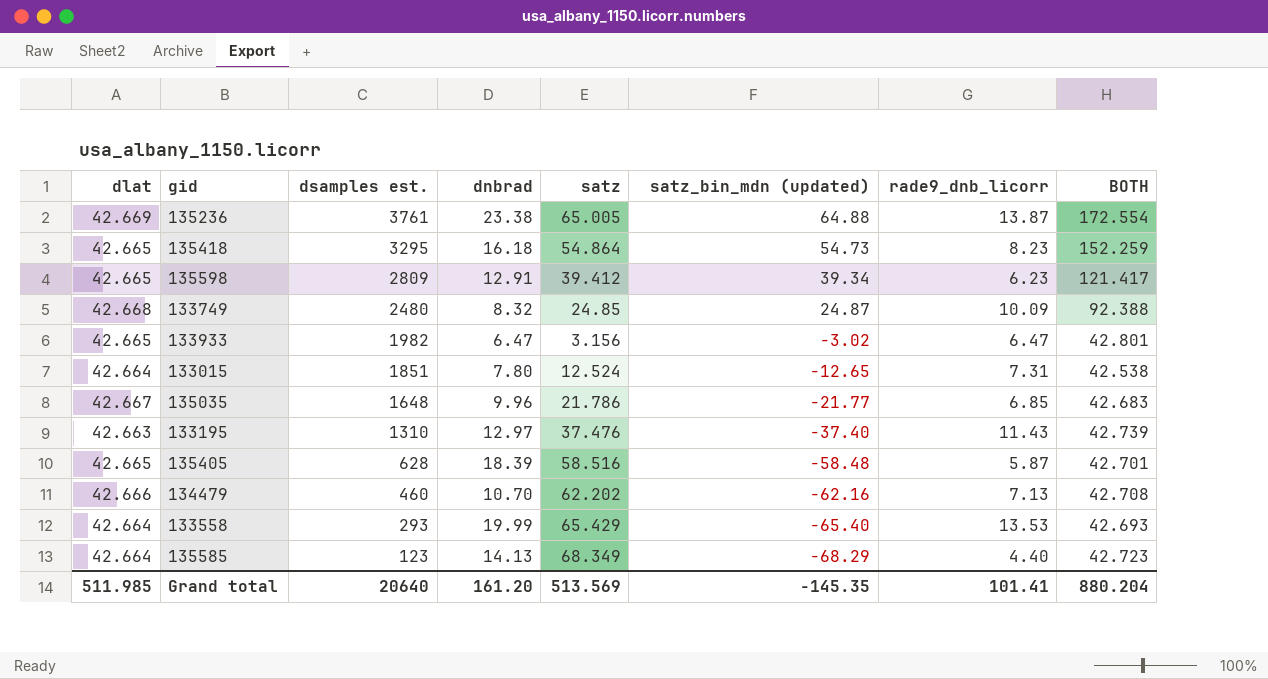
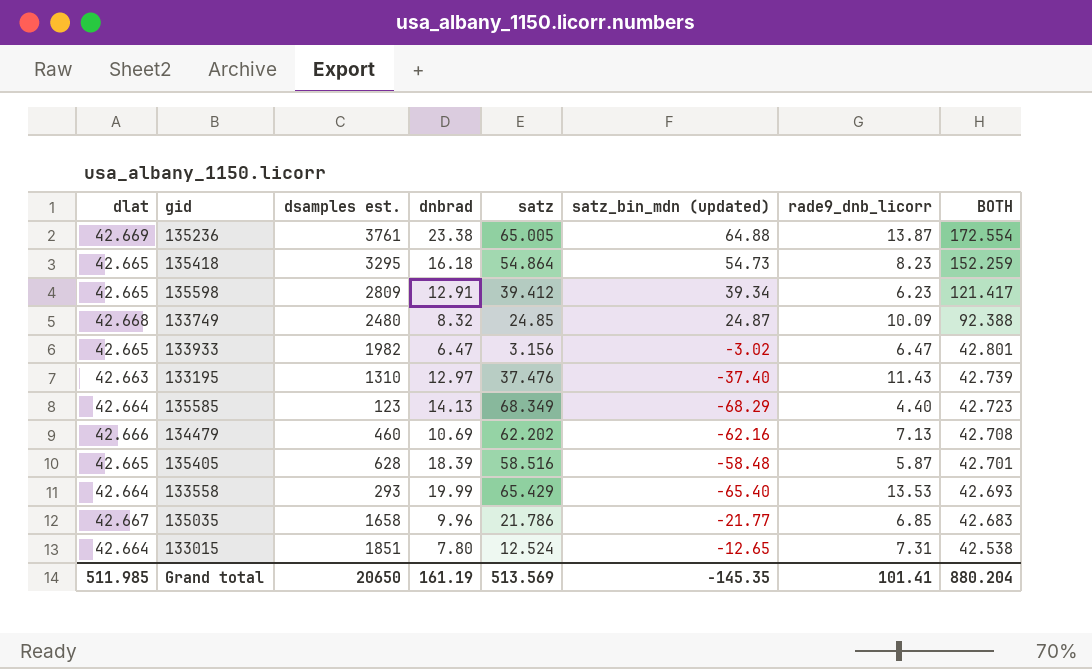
row order: dsamples est. descending -> BOTH descending
134479 | dnbrad: 10.70 -> 10.69
135035 | dsamples est.: 1648 -> 1658
Grand total | dsamples est.: 20640 -> 20650
Grand total | dnbrad: 161.20 -> 161.19

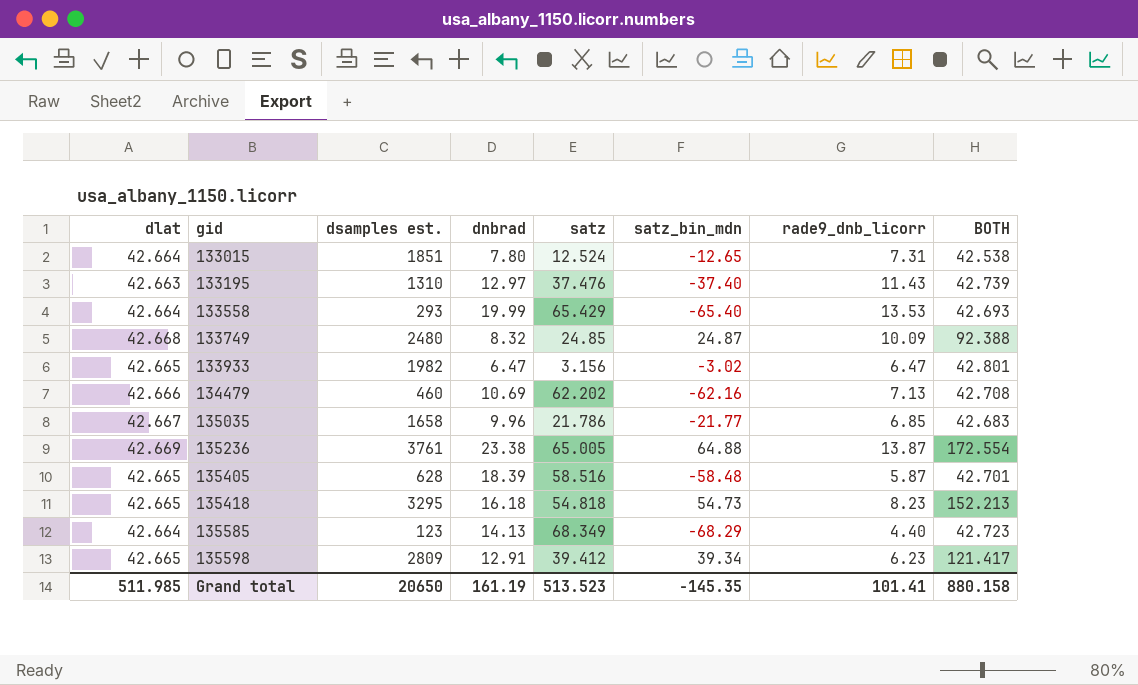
row order: BOTH descending -> gid ascending
column name: satz_bin_mdn (updated) -> satz_bin_mdn
135418 | satz: 54.864 -> 54.818
135418 | BOTH: 152.259 -> 152.213
Grand total | satz: 513.569 -> 513.523
Grand total | BOTH: 880.204 -> 880.158

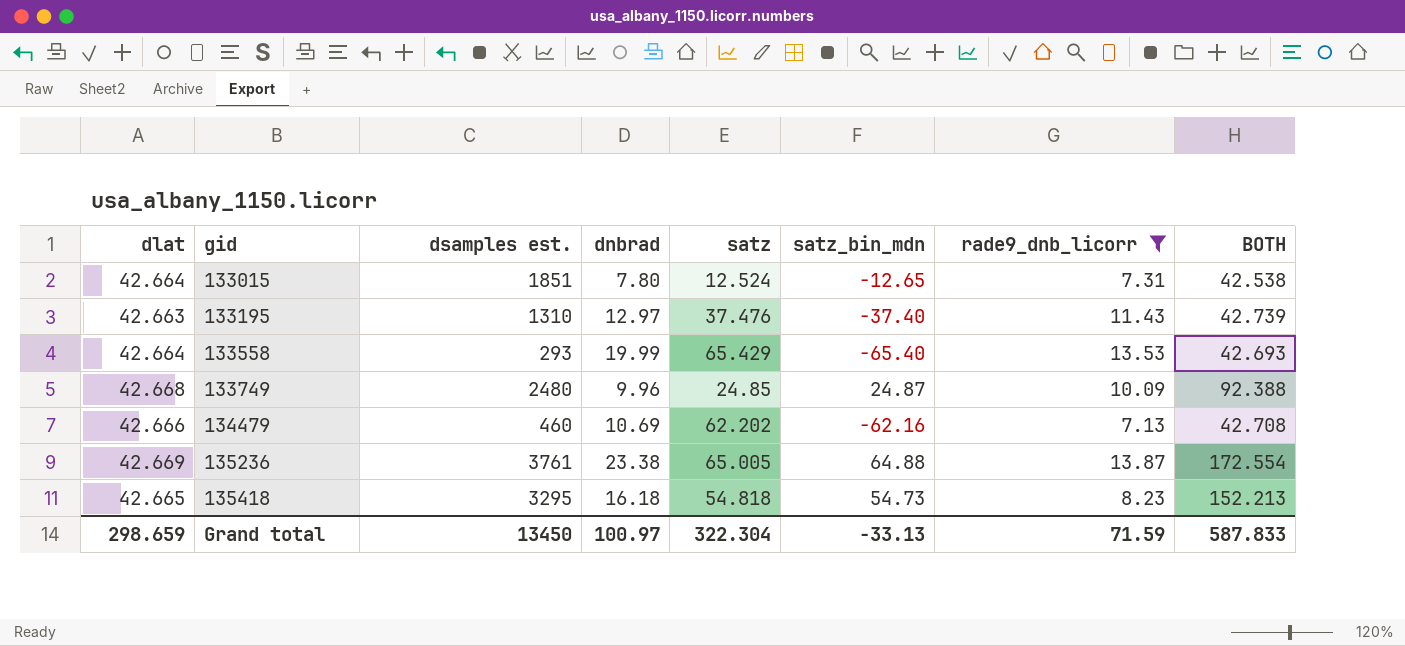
filter: none -> rade9_dnb_licorr >= 7.13
133749 | dnbrad: 8.32 -> 9.96
Grand total | dlat: 511.985 -> 298.659
Grand total | dsamples est.: 20650 -> 13450
Grand total | dnbrad: 161.19 -> 100.97
Grand total | satz: 513.523 -> 322.304
Grand total | satz_bin_mdn: -145.35 -> -33.13
Grand total | rade9_dnb_licorr: 101.41 -> 71.59
Grand total | BOTH: 880.158 -> 587.833

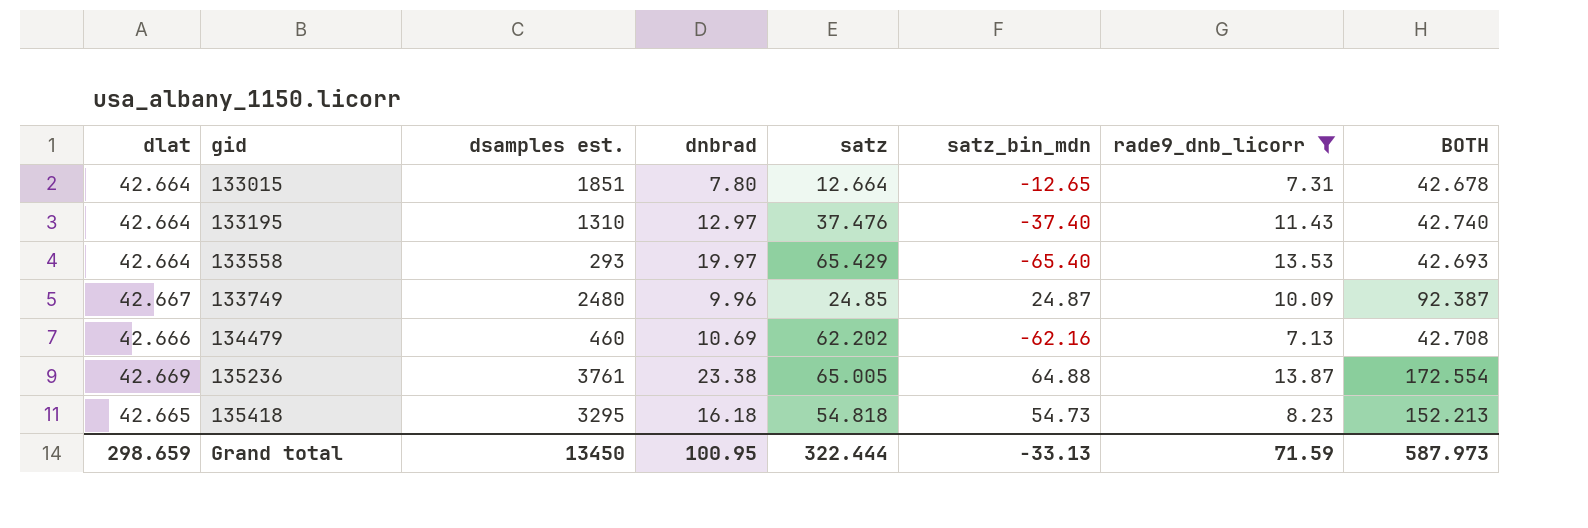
133015 | satz: 12.524 -> 12.664
133015 | BOTH: 42.538 -> 42.678
133195 | dlat: 42.663 -> 42.664
133195 | BOTH: 42.739 -> 42.740
133558 | dnbrad: 19.99 -> 19.97
133749 | dlat: 42.668 -> 42.667
133749 | BOTH: 92.388 -> 92.387
Grand total | dnbrad: 100.97 -> 100.95
Grand total | satz: 322.304 -> 322.444
Grand total | BOTH: 587.833 -> 587.973

